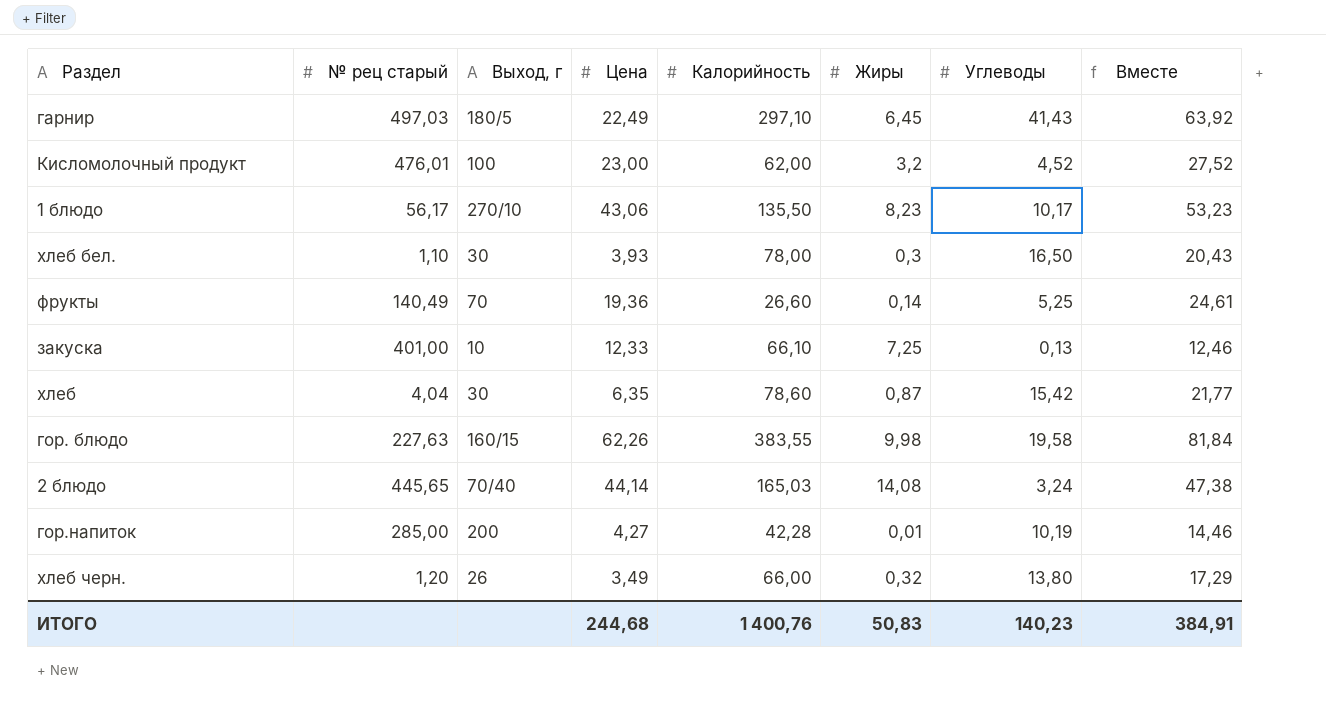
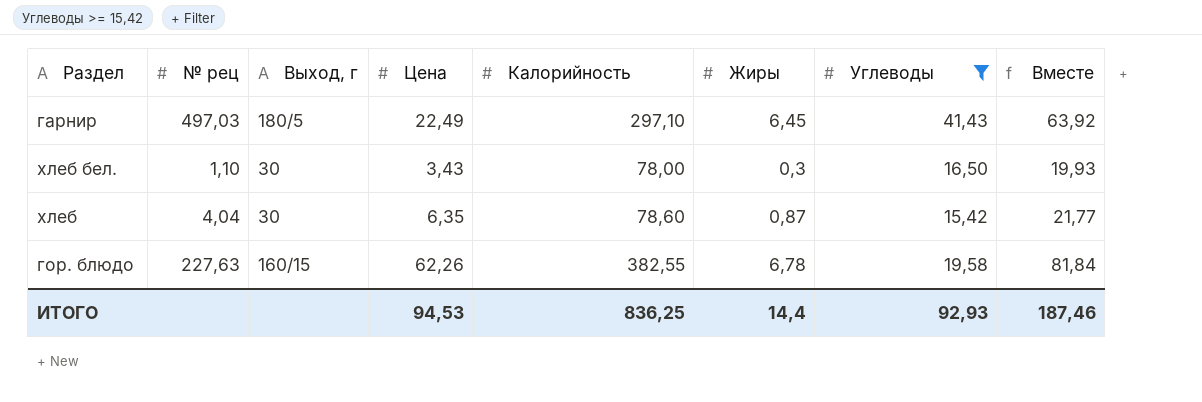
filter: none -> Углеводы >= 15,42
column name: № рец старый -> № рец
хлеб бел. | Цена: 3,93 -> 3,43
хлеб бел. | Вместе: 20,43 -> 19,93
гор. блюдо | Калорийность: 383,55 -> 382,55
гор. блюдо | Жиры: 9,98 -> 6,78
ИТОГО | Цена: 244,68 -> 94,53
ИТОГО | Калорийность: 1 400,76 -> 836,25
ИТОГО | Жиры: 50,83 -> 14,4
ИТОГО | Углеводы: 140,23 -> 92,93
ИТОГО | Вместе: 384,91 -> 187,46

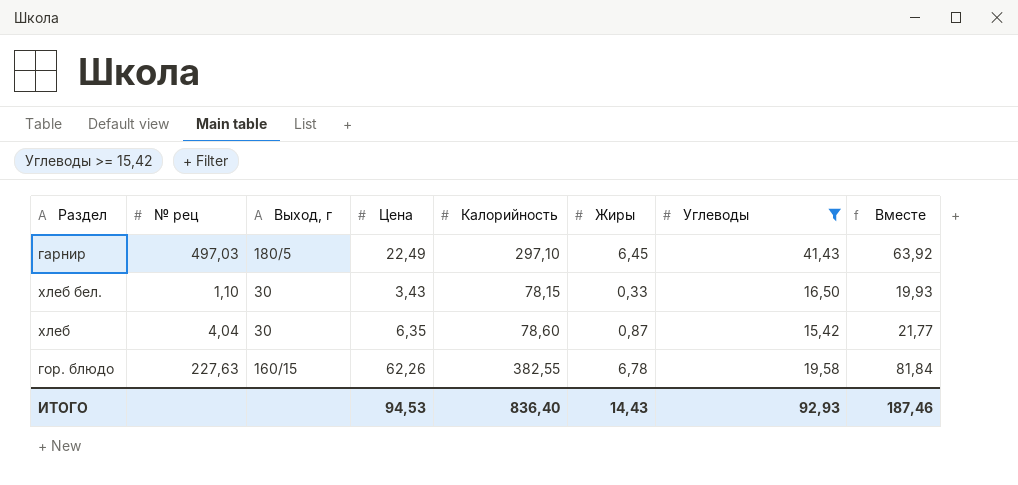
хлеб бел. | Калорийность: 78,00 -> 78,15
хлеб бел. | Жиры: 0,3 -> 0,33
ИТОГО | Калорийность: 836,25 -> 836,40
ИТОГО | Жиры: 14,4 -> 14,43

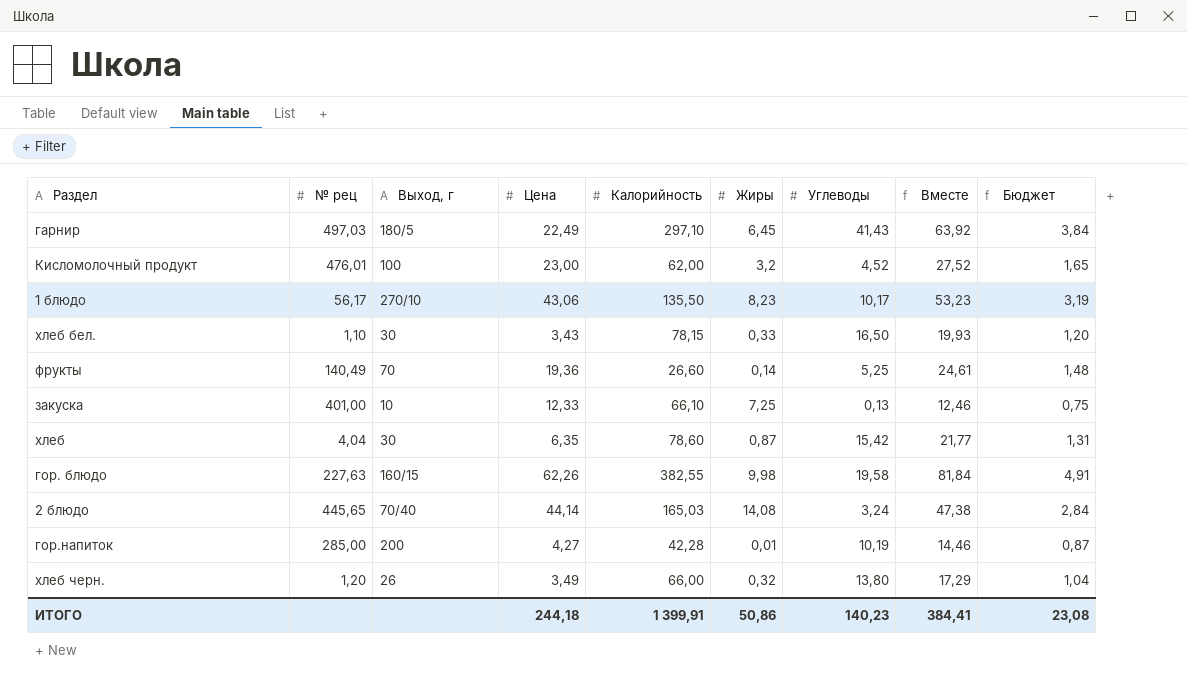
filter: Углеводы >= 15,42 -> none
column Бюджет | formula: none -> [Вместе] * 0,06
гор. блюдо | Жиры: 6,78 -> 9,98
ИТОГО | Цена: 94,53 -> 244,18
ИТОГО | Калорийность: 836,40 -> 1 399,91
ИТОГО | Жиры: 14,43 -> 50,86
ИТОГО | Углеводы: 92,93 -> 140,23
ИТОГО | Вместе: 187,46 -> 384,41

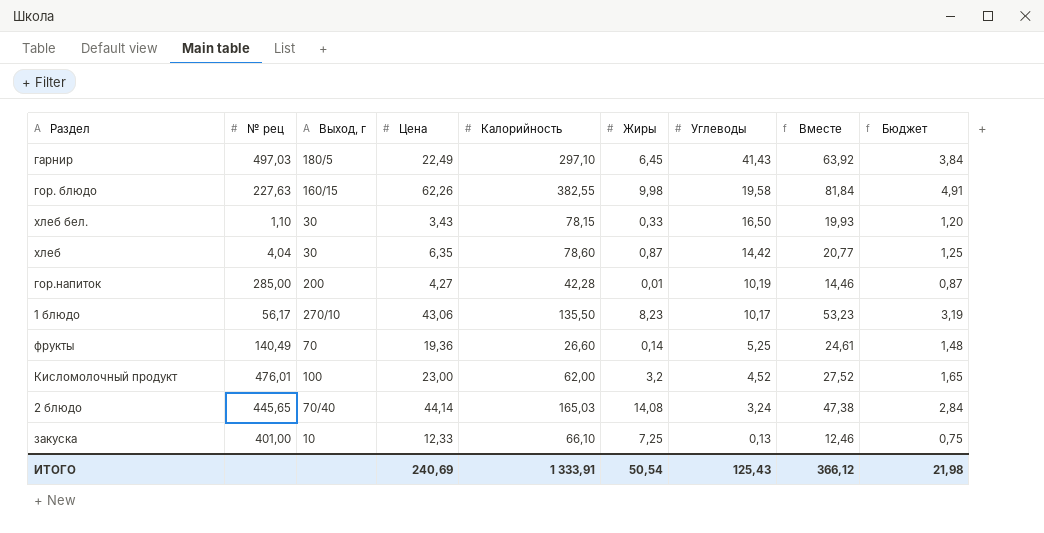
row order: none -> Углеводы descending
row хлеб черн.: 1,20 | 26 | 3,49 | 66,00 | 0,32 | 13,80 | 17,29 | 1,04 -> none
хлеб | Углеводы: 15,42 -> 14,42
хлеб | Вместе: 21,77 -> 20,77
хлеб | Бюджет: 1,31 -> 1,25
ИТОГО | Цена: 244,18 -> 240,69
ИТОГО | Калорийность: 1 399,91 -> 1 333,91
ИТОГО | Жиры: 50,86 -> 50,54
ИТОГО | Углеводы: 140,23 -> 125,43
ИТОГО | Вместе: 384,41 -> 366,12
ИТОГО | Бюджет: 23,08 -> 21,98

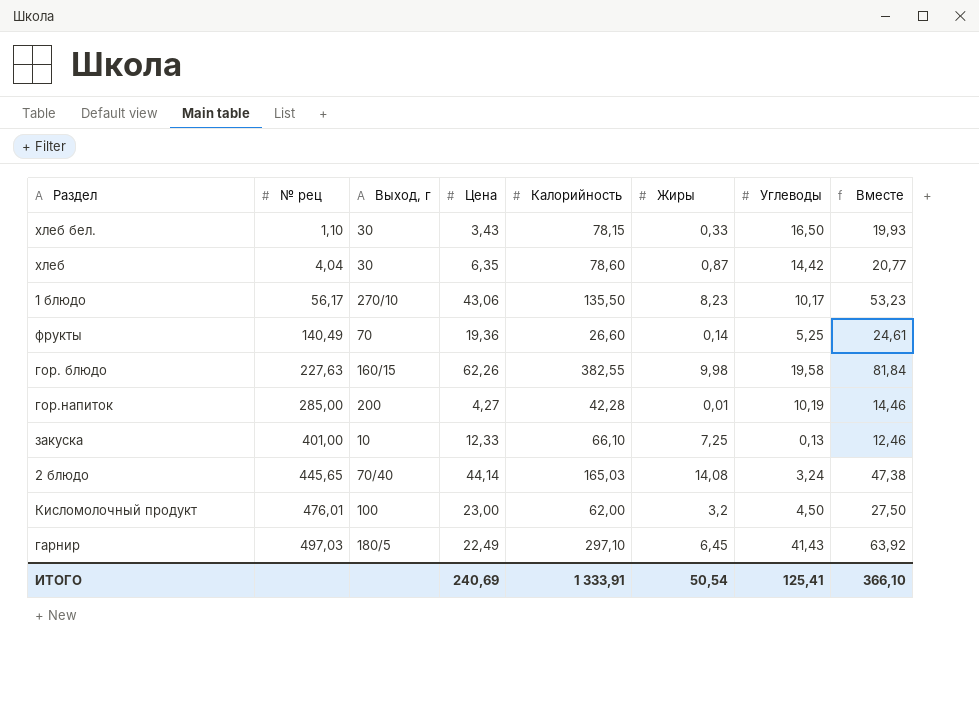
row order: Углеводы descending -> № рец ascending
column Бюджет | formula: [Вместе] * 0,06 -> none
Кисломолочный продукт | Углеводы: 4,52 -> 4,50
Кисломолочный продукт | Вместе: 27,52 -> 27,50
ИТОГО | Углеводы: 125,43 -> 125,41
ИТОГО | Вместе: 366,12 -> 366,10

